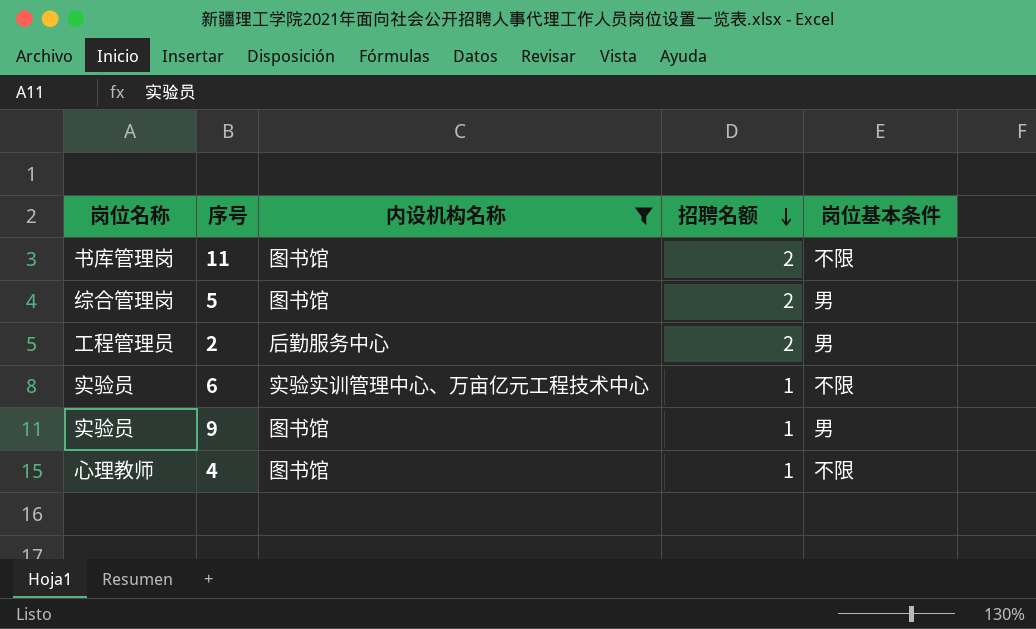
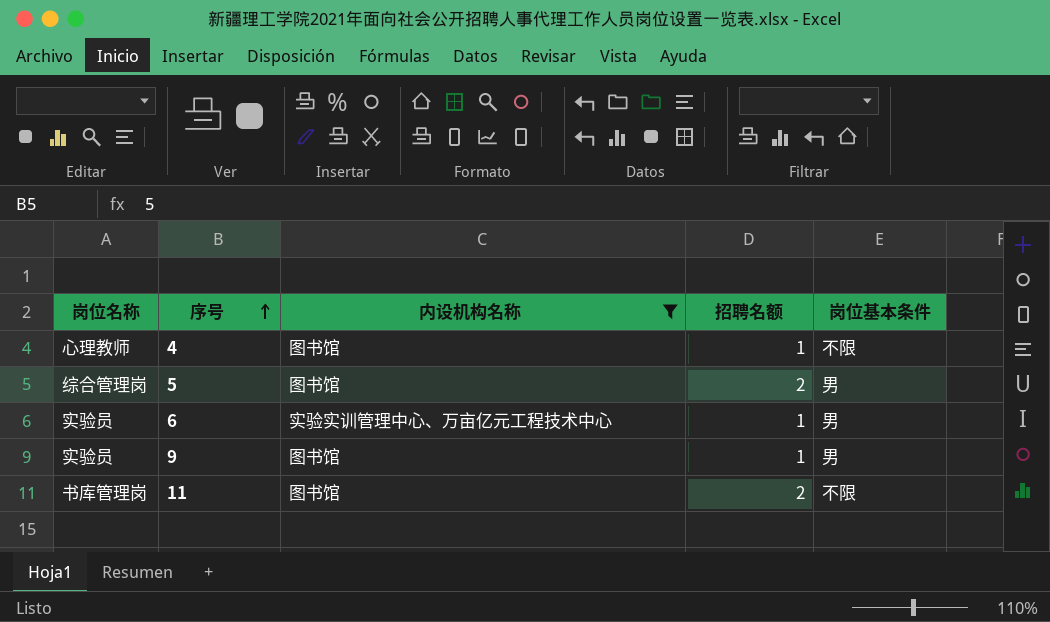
row order: 招聘名额 descending -> 序号 ascending
row 2: 工程管理员 | 后勤服务中心 | 2 | 男 -> none
6 | 岗位基本条件: 不限 -> 男

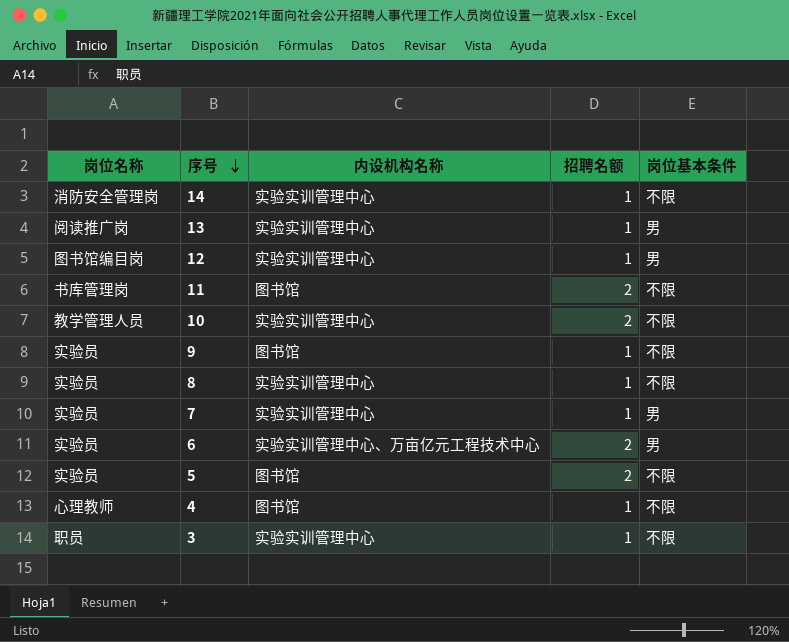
filter: 内设机构名称 != 实验实训管理中心 -> none
row order: 序号 ascending -> 序号 descending
9 | 岗位基本条件: 男 -> 不限
6 | 招聘名额: 1 -> 2
5 | 岗位名称: 综合管理岗 -> 实验员
5 | 岗位基本条件: 男 -> 不限

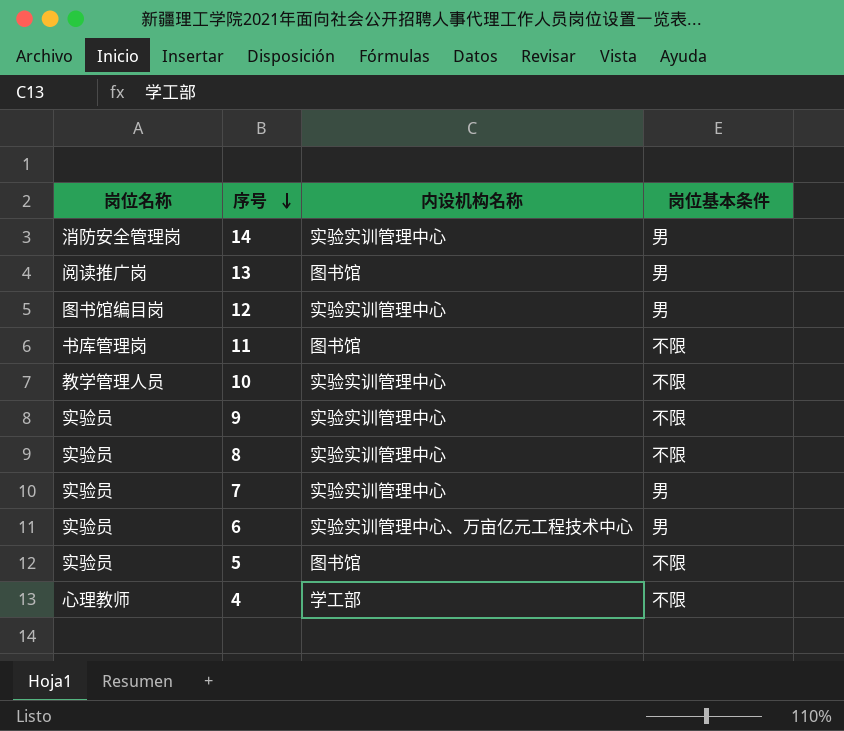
column 招聘名额 | position: 4 -> none
row 3: 职员 | 实验实训管理中心 | 1 | 不限 -> none
14 | 岗位基本条件: 不限 -> 男
13 | 内设机构名称: 实验实训管理中心 -> 图书馆
9 | 内设机构名称: 图书馆 -> 实验实训管理中心
4 | 内设机构名称: 图书馆 -> 学工部

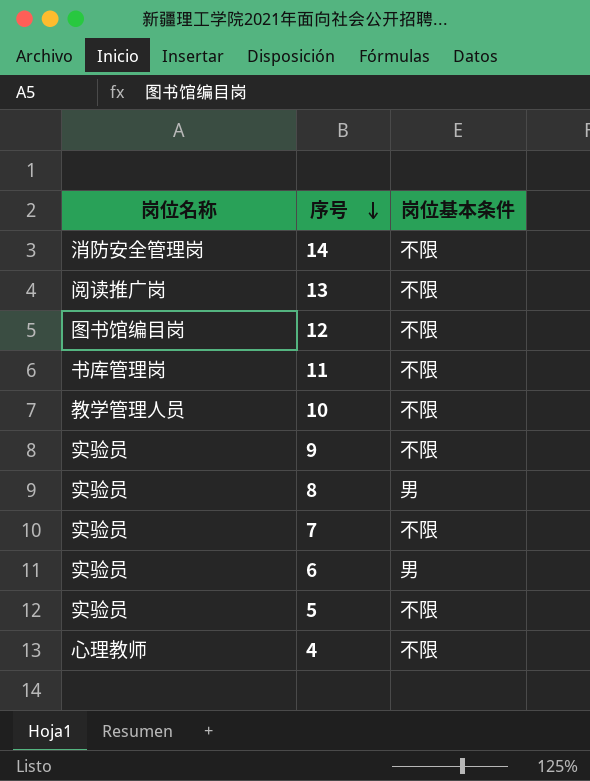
column 内设机构名称 | position: 3 -> none
14 | 岗位基本条件: 男 -> 不限
13 | 岗位基本条件: 男 -> 不限
12 | 岗位基本条件: 男 -> 不限
8 | 岗位基本条件: 不限 -> 男
7 | 岗位基本条件: 男 -> 不限

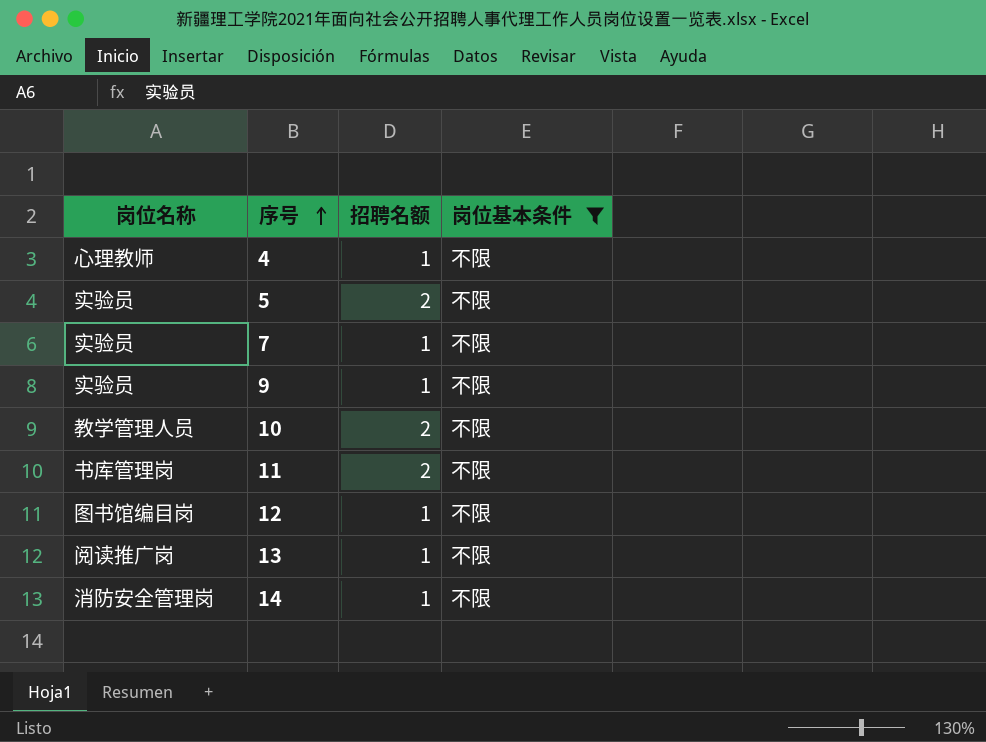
filter: none -> 岗位基本条件 = 不限
row order: 序号 descending -> 序号 ascending
column 招聘名额 | position: none -> 3

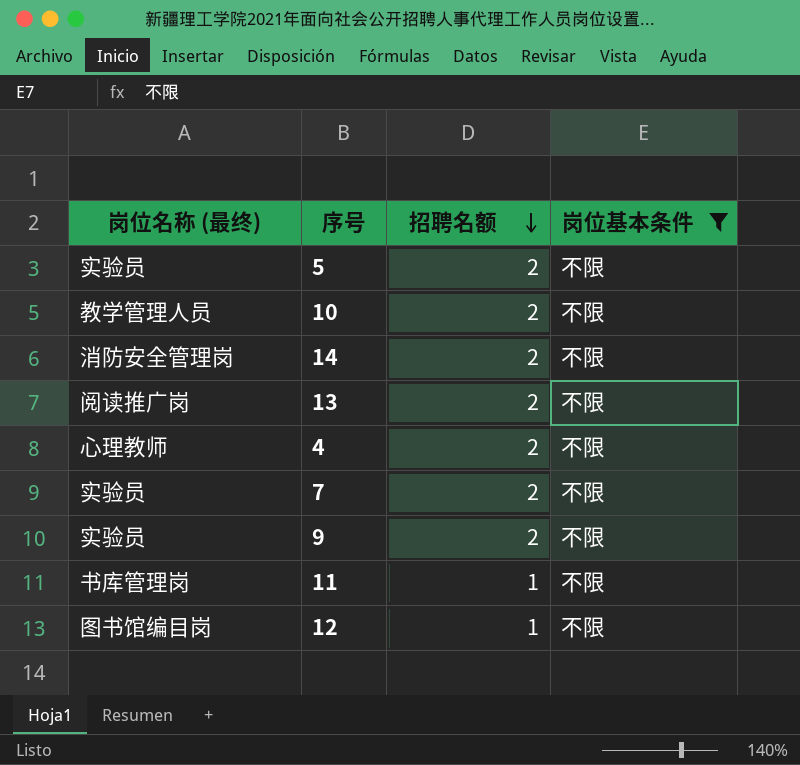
row order: 序号 ascending -> 招聘名额 descending
column name: 岗位名称 -> 岗位名称 (最终)
14 | 招聘名额: 1 -> 2
13 | 招聘名额: 1 -> 2
4 | 招聘名额: 1 -> 2
7 | 招聘名额: 1 -> 2
9 | 招聘名额: 1 -> 2
11 | 招聘名额: 2 -> 1

